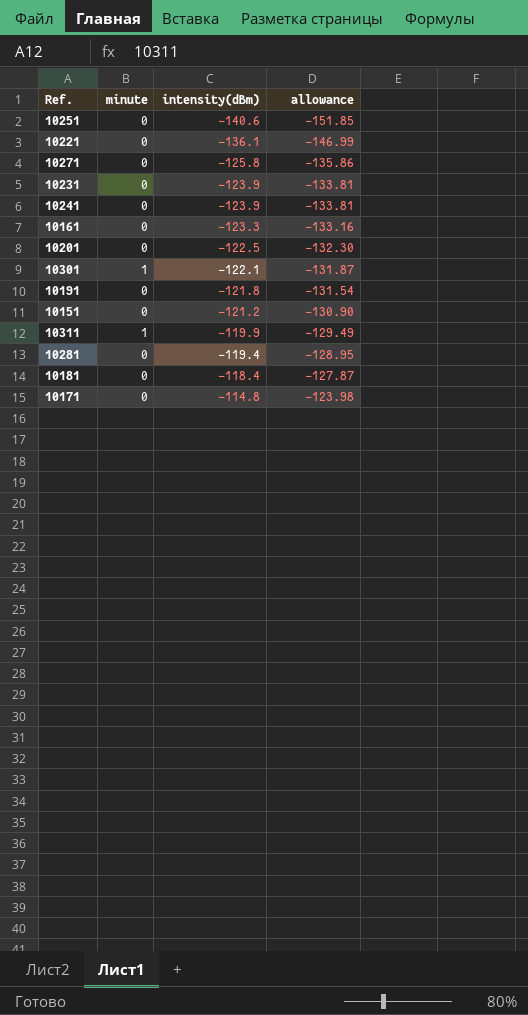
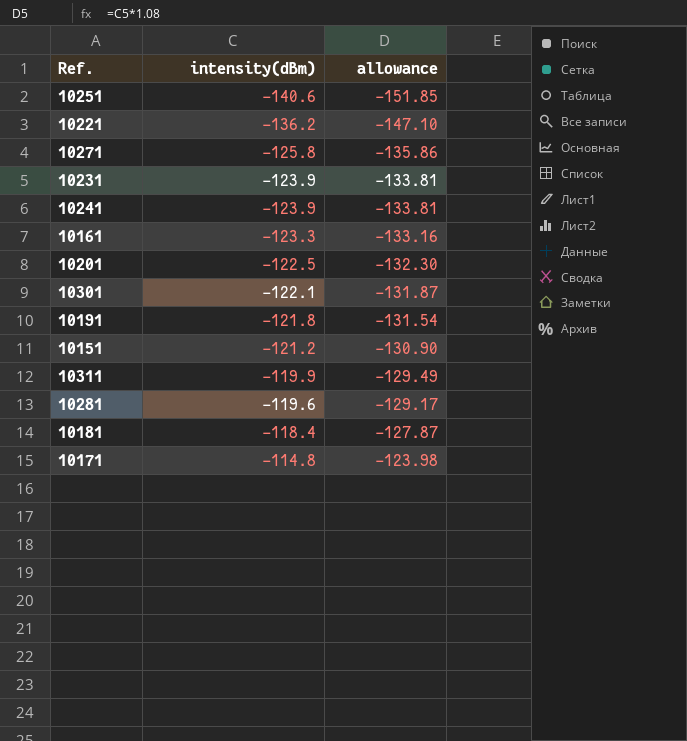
column minute | position: 2 -> none
10221 | intensity(dBm): -136.1 -> -136.2
10221 | allowance: -146.99 -> -147.10
10281 | intensity(dBm): -119.4 -> -119.6
10281 | allowance: -128.95 -> -129.17

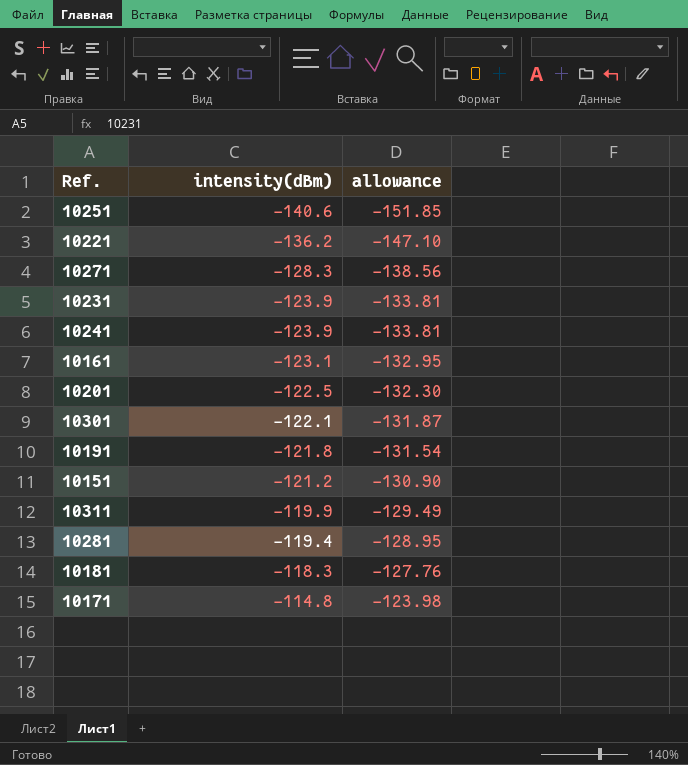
10271 | intensity(dBm): -125.8 -> -128.3
10271 | allowance: -135.86 -> -138.56
10161 | intensity(dBm): -123.3 -> -123.1
10161 | allowance: -133.16 -> -132.95
10281 | intensity(dBm): -119.6 -> -119.4
10281 | allowance: -129.17 -> -128.95
10181 | intensity(dBm): -118.4 -> -118.3
10181 | allowance: -127.87 -> -127.76

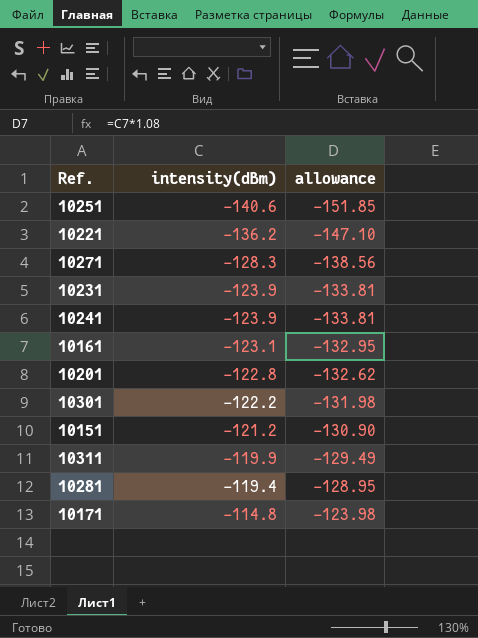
row 10191: -121.8 | -131.54 -> none
row 10181: -118.3 | -127.76 -> none
10201 | intensity(dBm): -122.5 -> -122.8
10201 | allowance: -132.30 -> -132.62
10301 | intensity(dBm): -122.1 -> -122.2
10301 | allowance: -131.87 -> -131.98

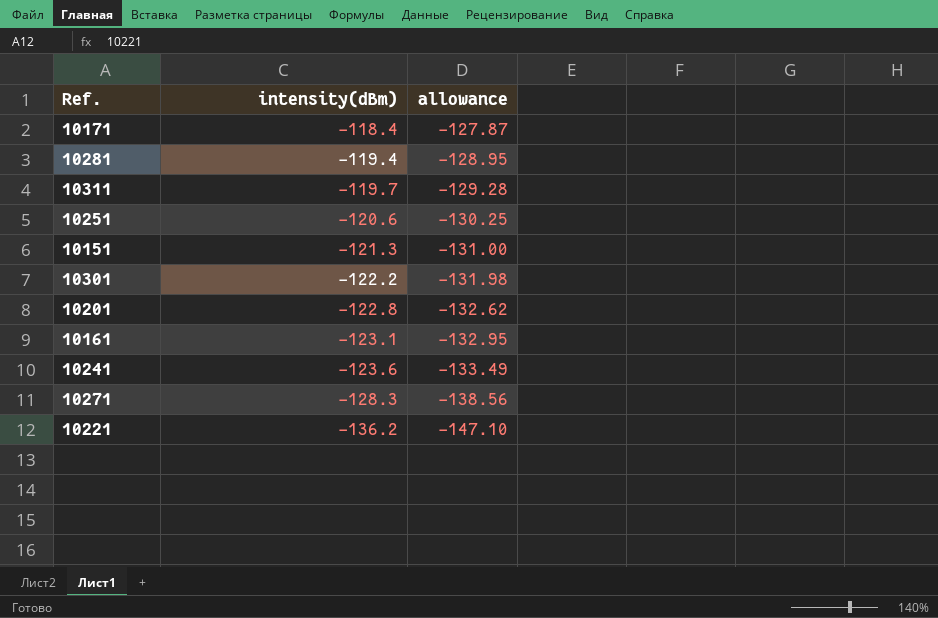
row order: intensity(dBm) ascending -> intensity(dBm) descending
row 10231: -123.9 | -133.81 -> none
10171 | intensity(dBm): -114.8 -> -118.4
10171 | allowance: -123.98 -> -127.87
10311 | intensity(dBm): -119.9 -> -119.7
10311 | allowance: -129.49 -> -129.28
10251 | intensity(dBm): -140.6 -> -120.6
10251 | allowance: -151.85 -> -130.25
10151 | intensity(dBm): -121.2 -> -121.3
10151 | allowance: -130.90 -> -131.00
10241 | intensity(dBm): -123.9 -> -123.6
10241 | allowance: -133.81 -> -133.49

